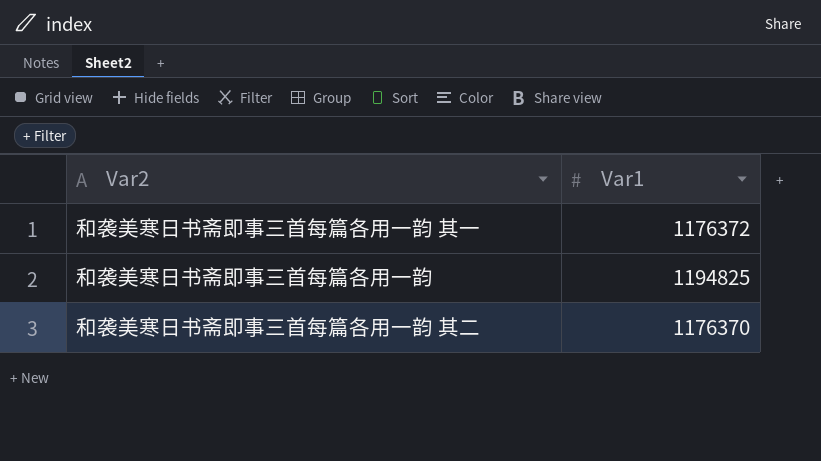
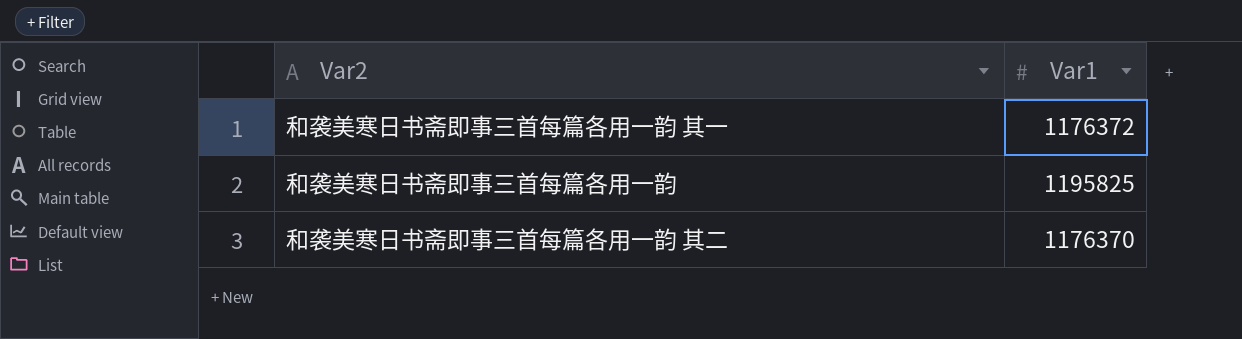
和袭美寒日书斋即事三首每篇各用一韵 | Var1: 1194825 -> 1195825

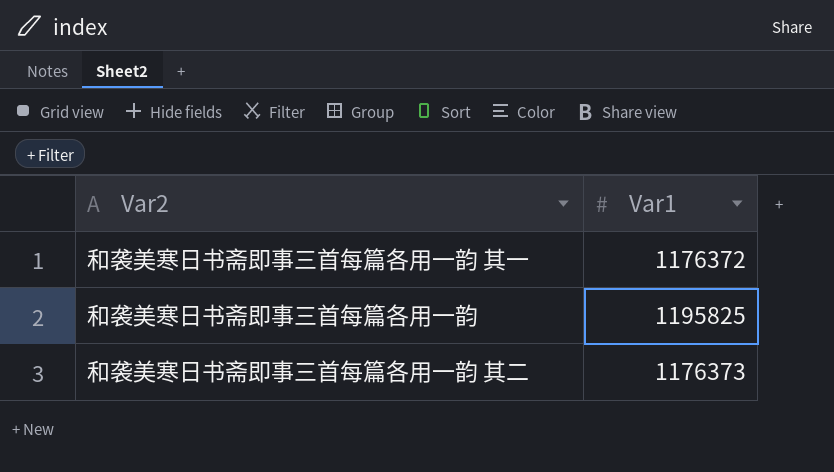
和袭美寒日书斋即事三首每篇各用一韵 其二 | Var1: 1176370 -> 1176373

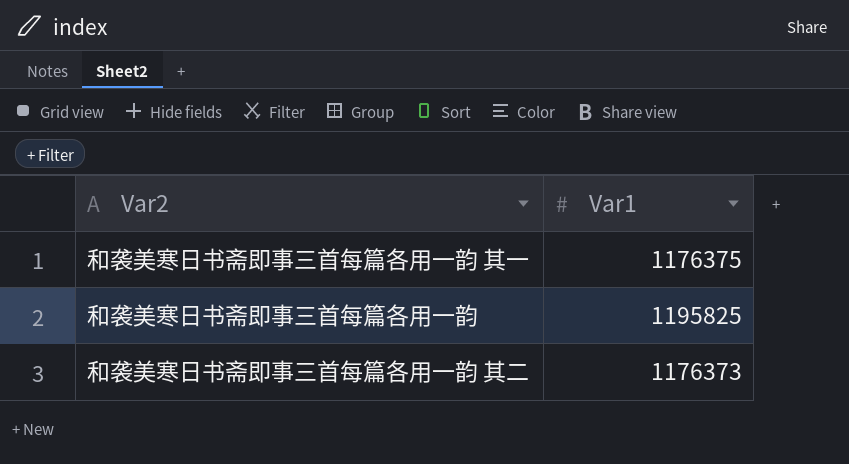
和袭美寒日书斋即事三首每篇各用一韵 其一 | Var1: 1176372 -> 1176375

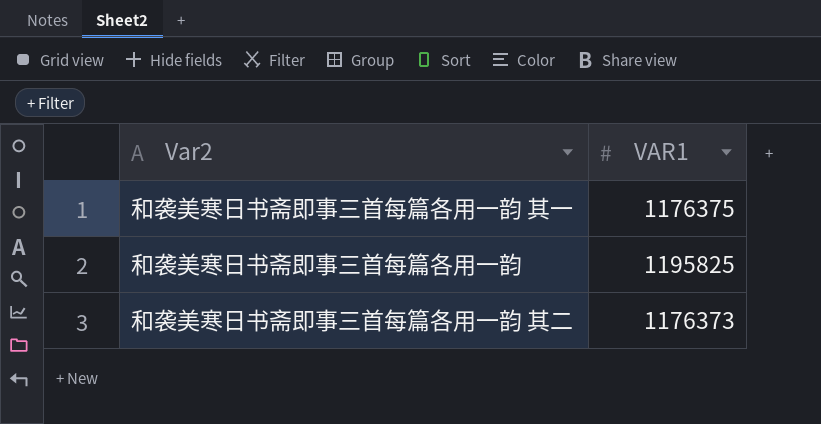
column name: Var1 -> VAR1

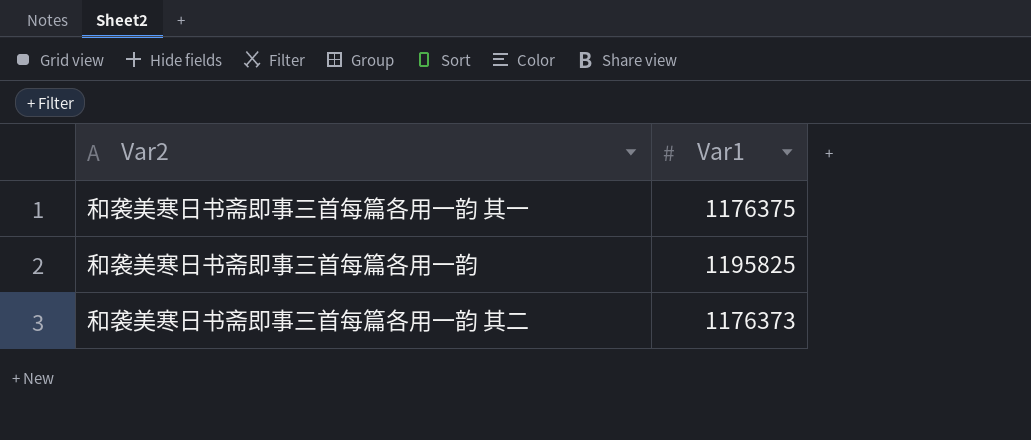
column name: VAR1 -> Var1

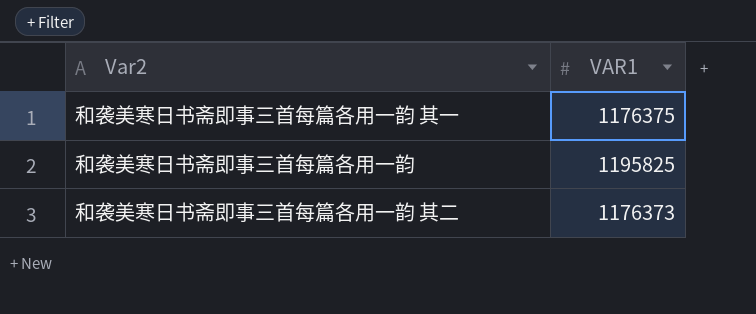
column name: Var1 -> VAR1

